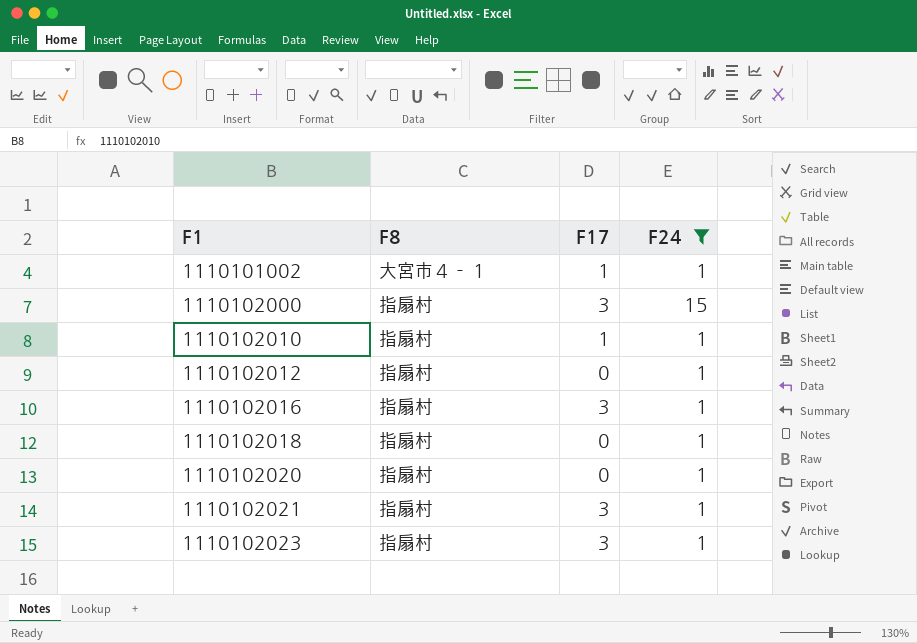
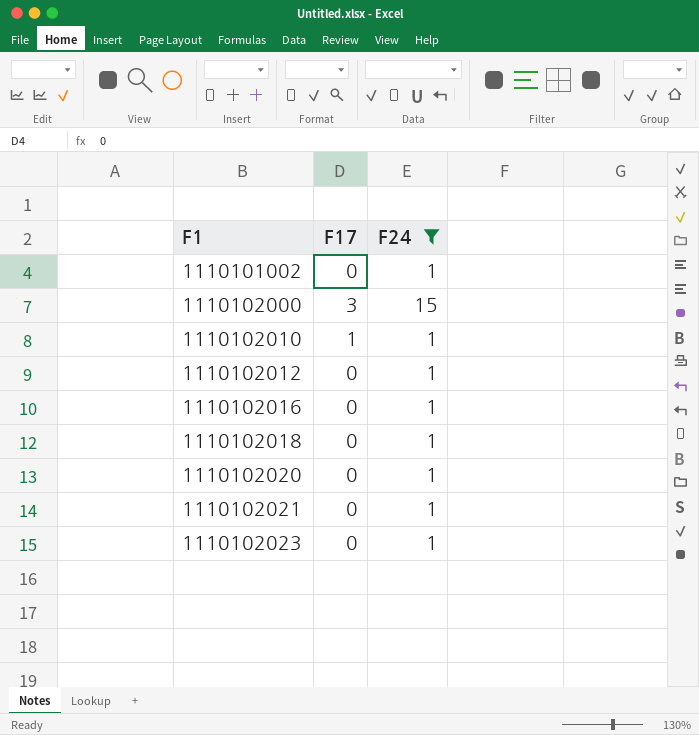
column F8 | position: 2 -> none
1110101002 | F17: 1 -> 0
1110102016 | F17: 3 -> 0
1110102021 | F17: 3 -> 0
1110102023 | F17: 3 -> 0

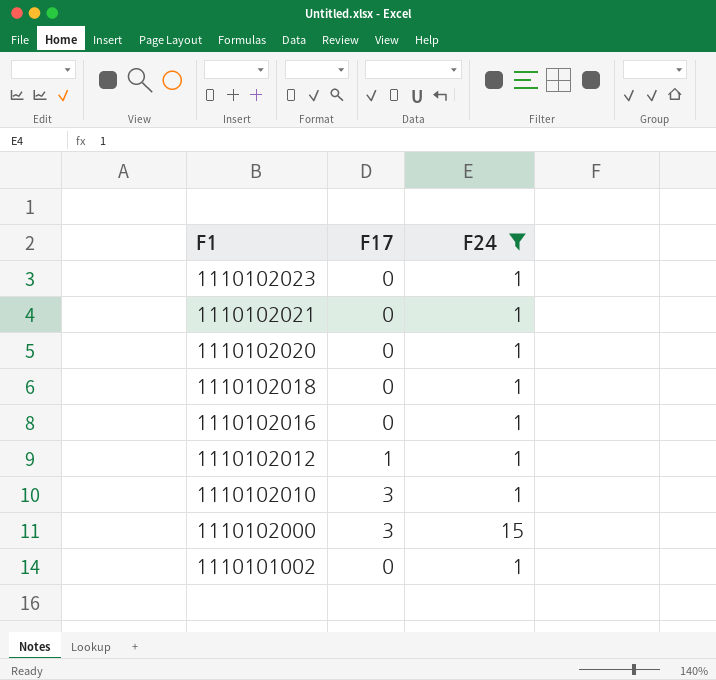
row order: F1 ascending -> F1 descending
1110102012 | F17: 0 -> 1
1110102010 | F17: 1 -> 3

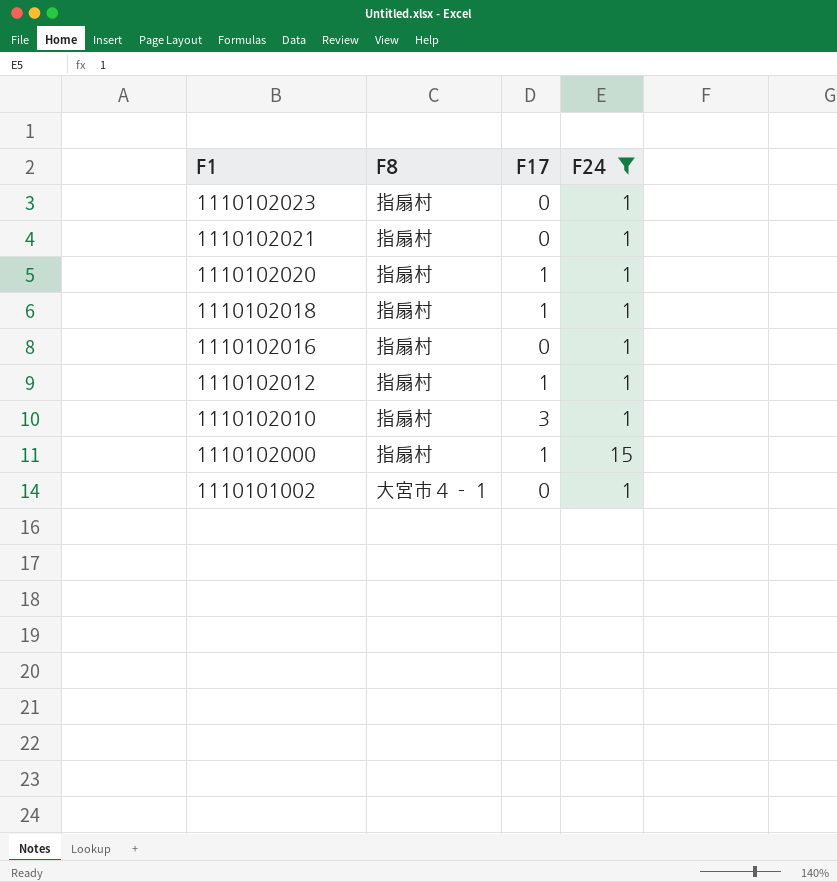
column F8 | position: none -> 2
1110102020 | F17: 0 -> 1
1110102018 | F17: 0 -> 1
1110102000 | F17: 3 -> 1

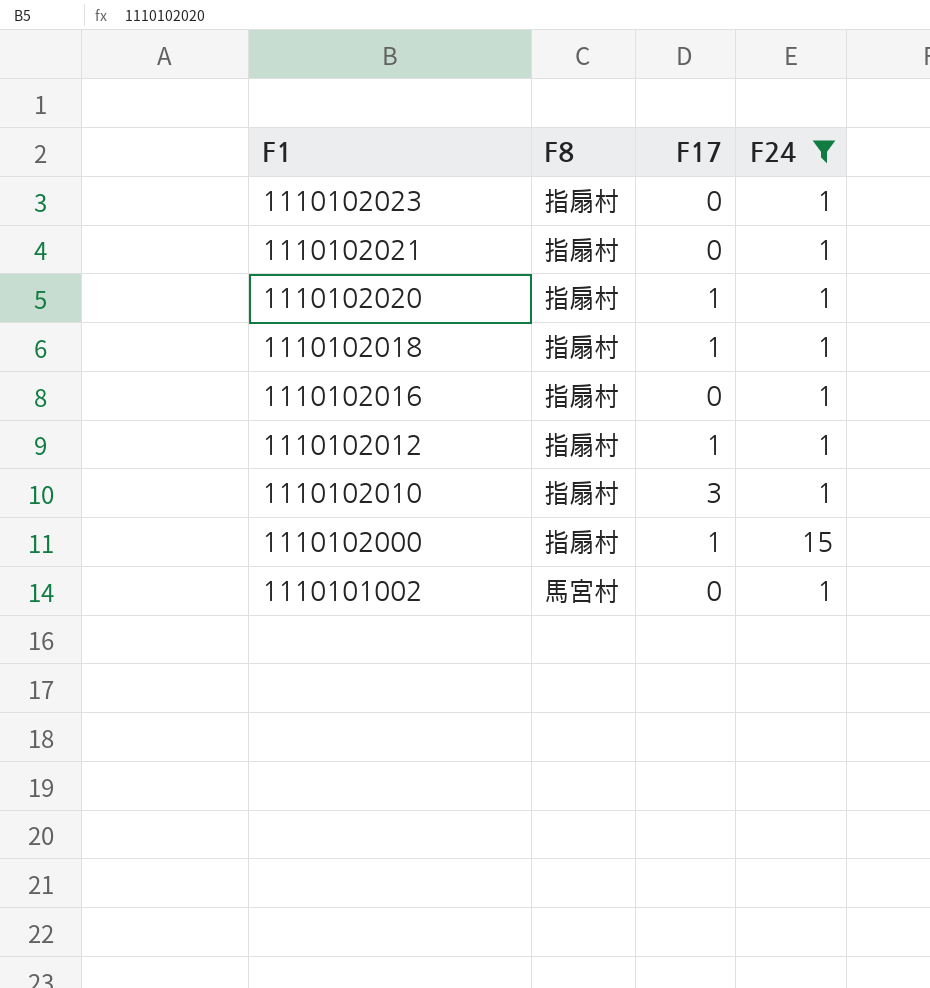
1110101002 | F8: 大宮市４－１ -> 馬宮村

